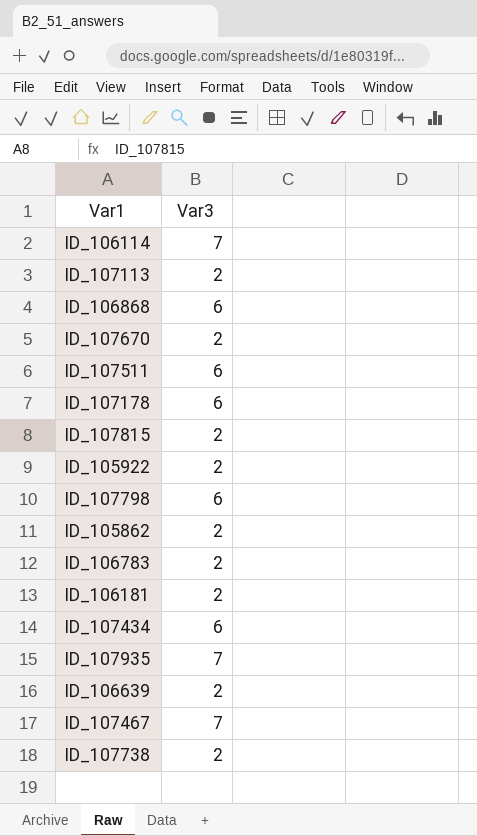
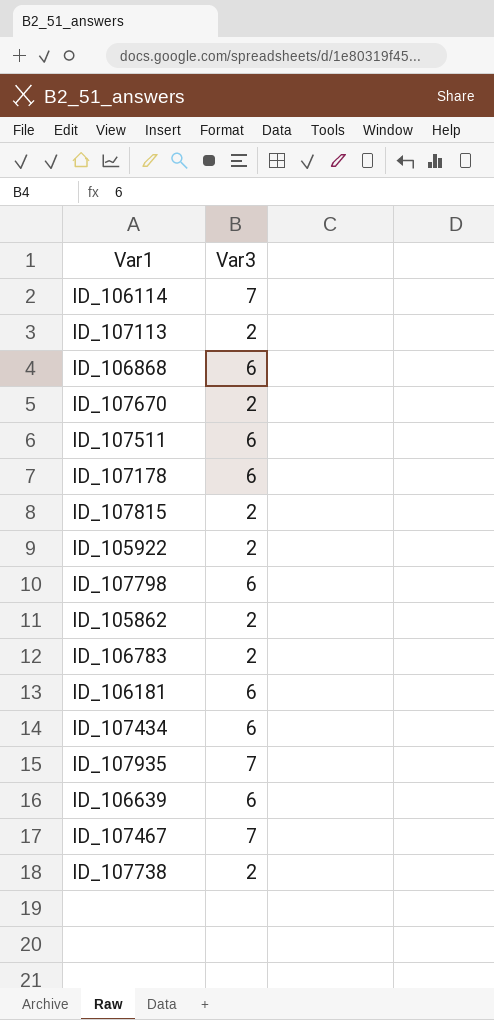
ID_106181 | Var3: 2 -> 6
ID_106639 | Var3: 2 -> 6

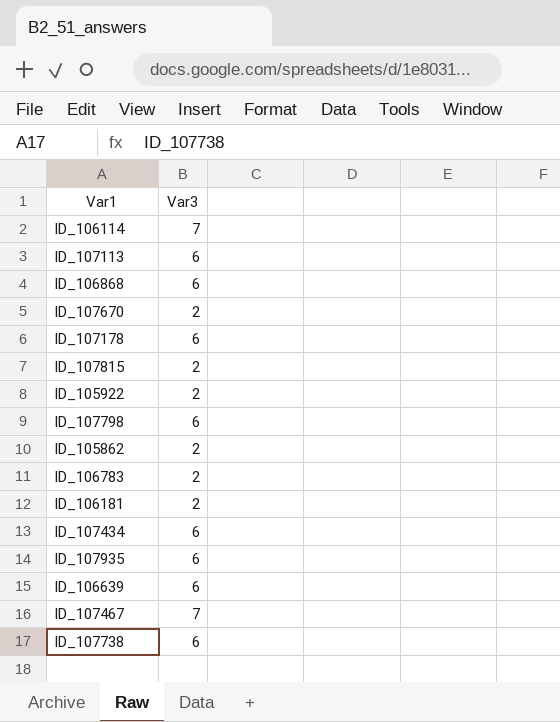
row ID_107511: 6 -> none
ID_107113 | Var3: 2 -> 6
ID_106181 | Var3: 6 -> 2
ID_107935 | Var3: 7 -> 6
ID_107738 | Var3: 2 -> 6

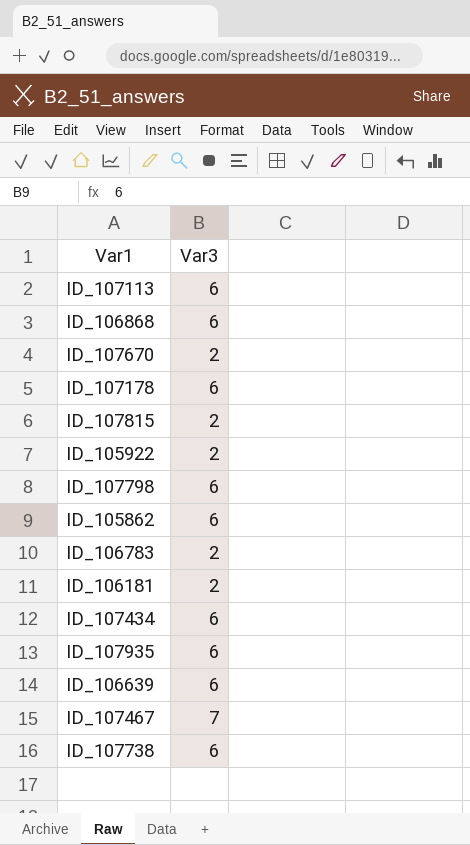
row ID_106114: 7 -> none
ID_105862 | Var3: 2 -> 6

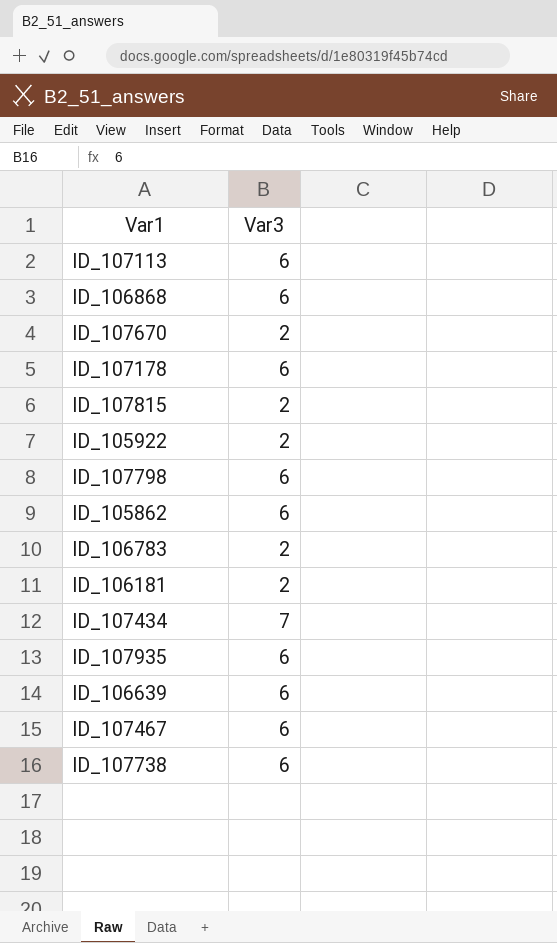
ID_107434 | Var3: 6 -> 7
ID_107467 | Var3: 7 -> 6

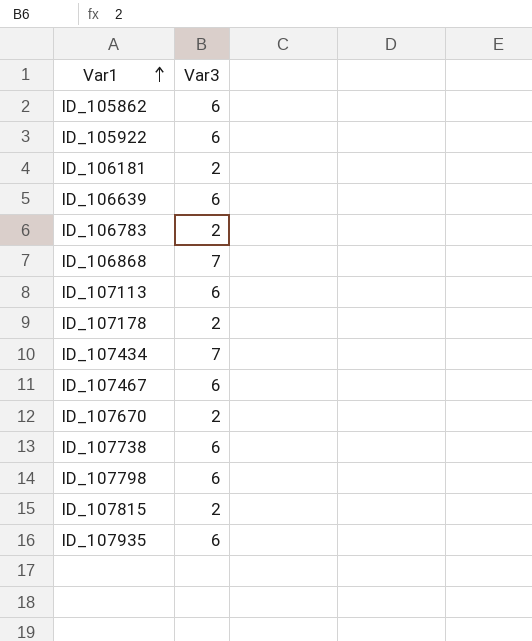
row order: none -> Var1 ascending
ID_105922 | Var3: 2 -> 6
ID_106868 | Var3: 6 -> 7
ID_107178 | Var3: 6 -> 2

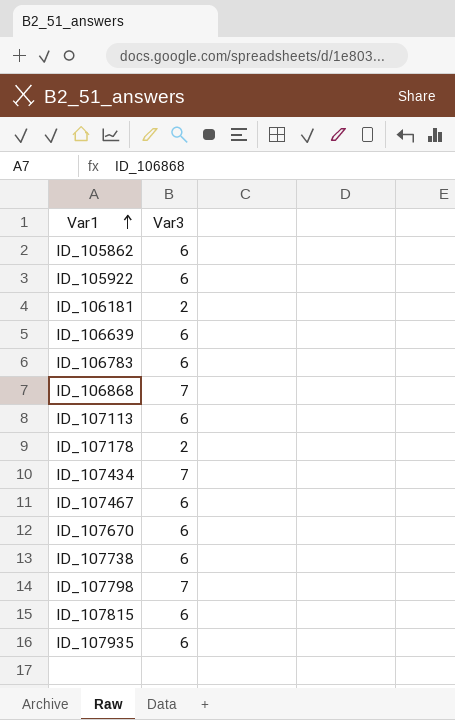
ID_106783 | Var3: 2 -> 6
ID_107670 | Var3: 2 -> 6
ID_107798 | Var3: 6 -> 7
ID_107815 | Var3: 2 -> 6

